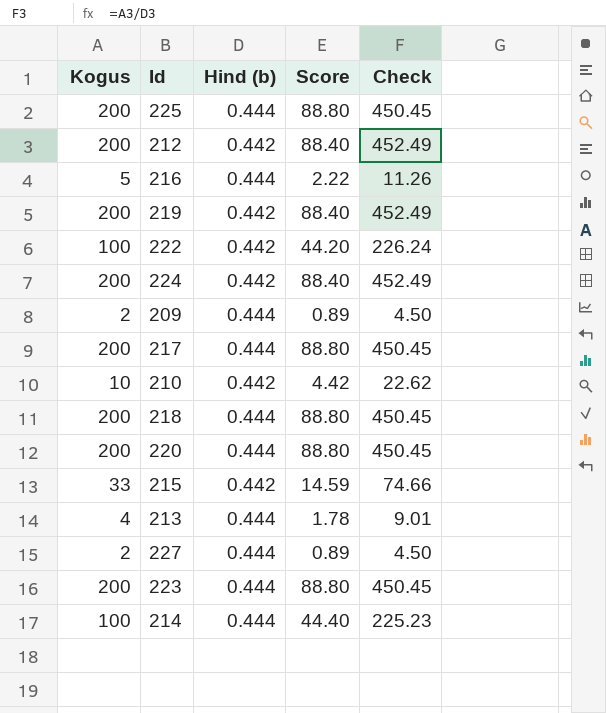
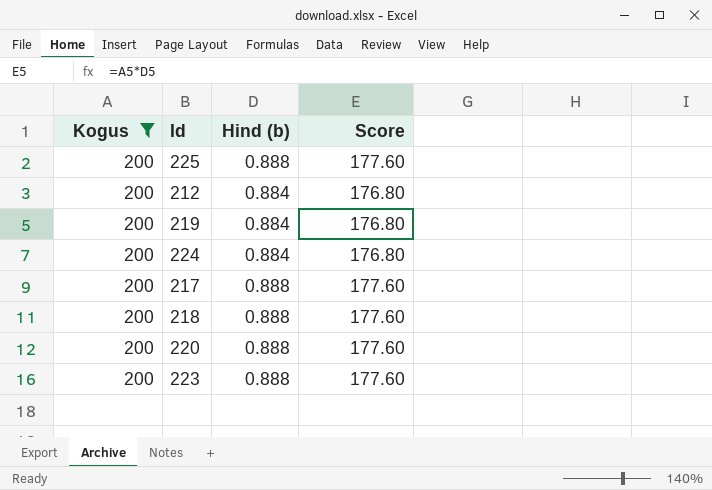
filter: none -> Kogus = 200
column Check | formula: [Kogus] / [Hind (b)] -> none
225 | Hind (b): 0.444 -> 0.888
225 | Score: 88.80 -> 177.60
212 | Hind (b): 0.442 -> 0.884
212 | Score: 88.40 -> 176.80
219 | Hind (b): 0.442 -> 0.884
219 | Score: 88.40 -> 176.80
224 | Hind (b): 0.442 -> 0.884
224 | Score: 88.40 -> 176.80
217 | Hind (b): 0.444 -> 0.888
217 | Score: 88.80 -> 177.60
218 | Hind (b): 0.444 -> 0.888
218 | Score: 88.80 -> 177.60
220 | Hind (b): 0.444 -> 0.888
220 | Score: 88.80 -> 177.60
223 | Hind (b): 0.444 -> 0.888
223 | Score: 88.80 -> 177.60

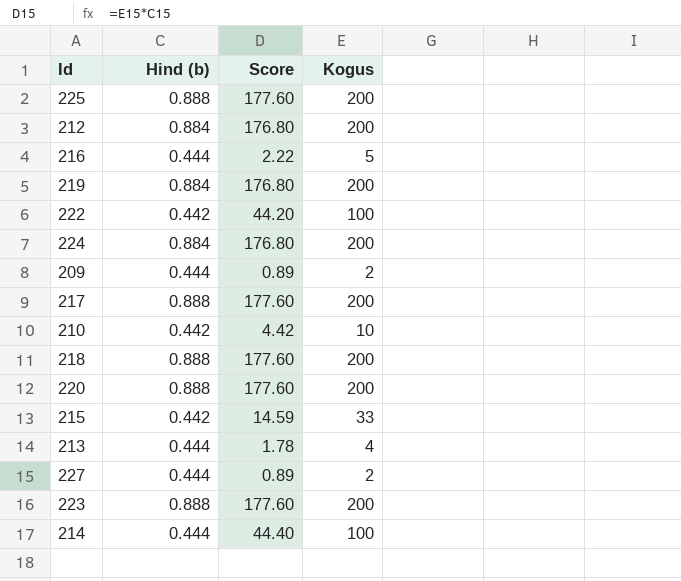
filter: Kogus = 200 -> none
column Kogus | position: 1 -> 4

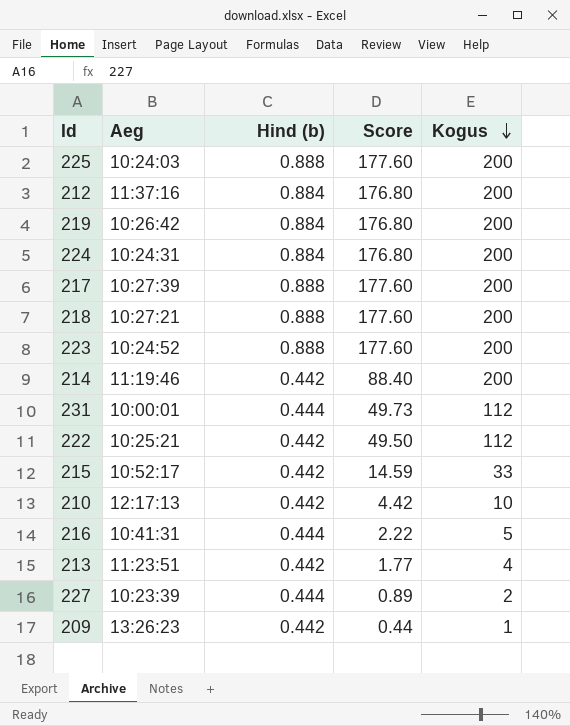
row order: none -> Kogus descending
column Aeg | position: none -> 2
row 220: 0.888 | 177.60 | 200 -> none
214 | Hind (b): 0.444 -> 0.442
214 | Score: 44.40 -> 88.40
214 | Kogus: 100 -> 200
row 231: none -> 10:00:01 | 0.444 | 49.73 | 112
222 | Score: 44.20 -> 49.50
222 | Kogus: 100 -> 112
213 | Hind (b): 0.444 -> 0.442
213 | Score: 1.78 -> 1.77
209 | Hind (b): 0.444 -> 0.442
209 | Score: 0.89 -> 0.44
209 | Kogus: 2 -> 1

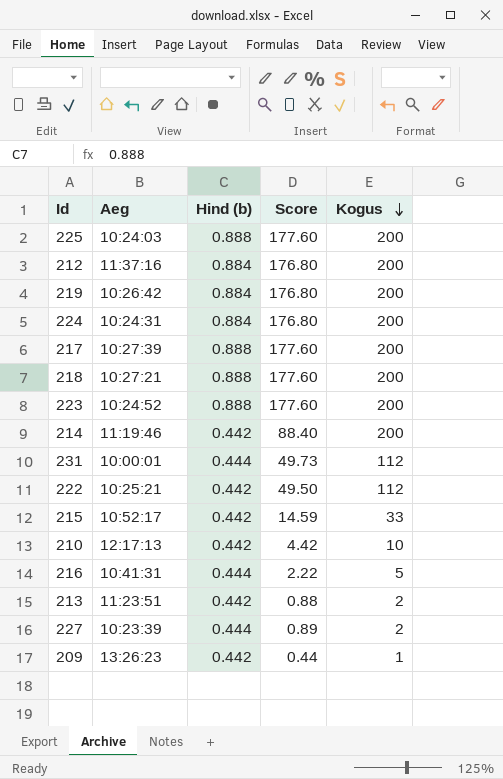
213 | Score: 1.77 -> 0.88
213 | Kogus: 4 -> 2

